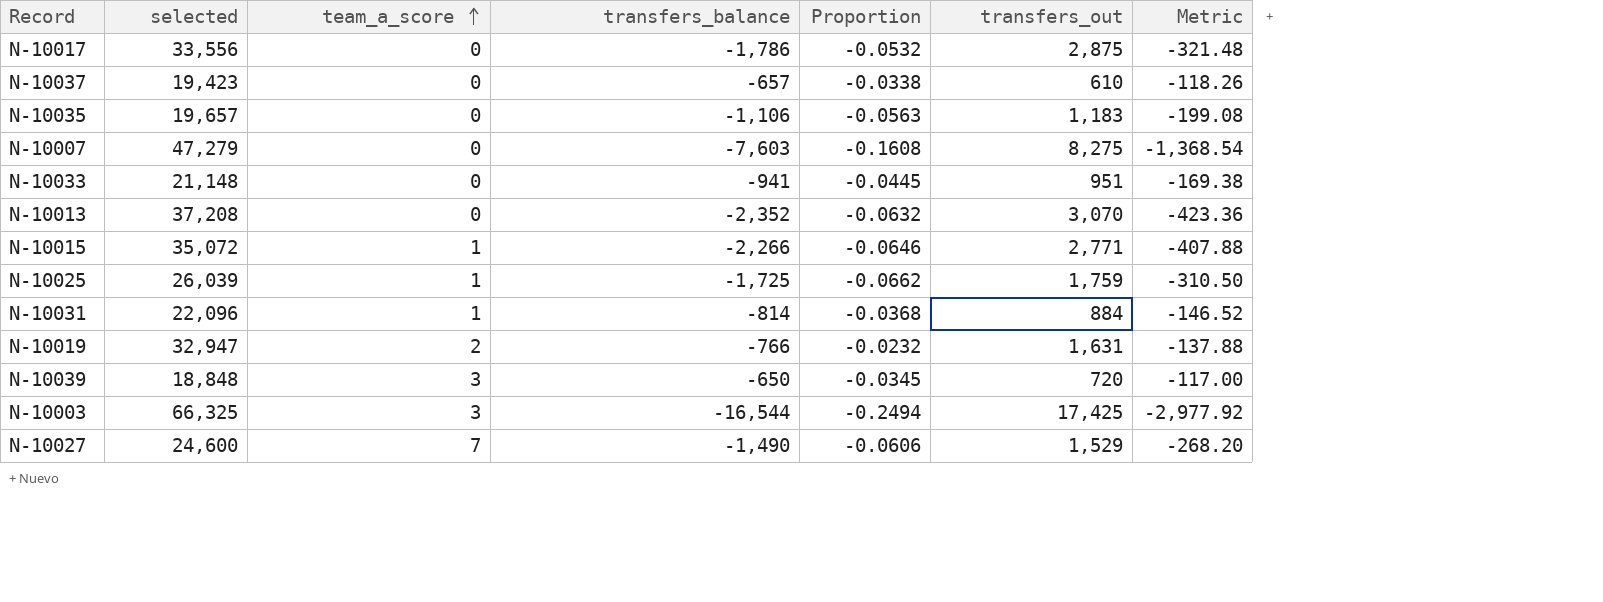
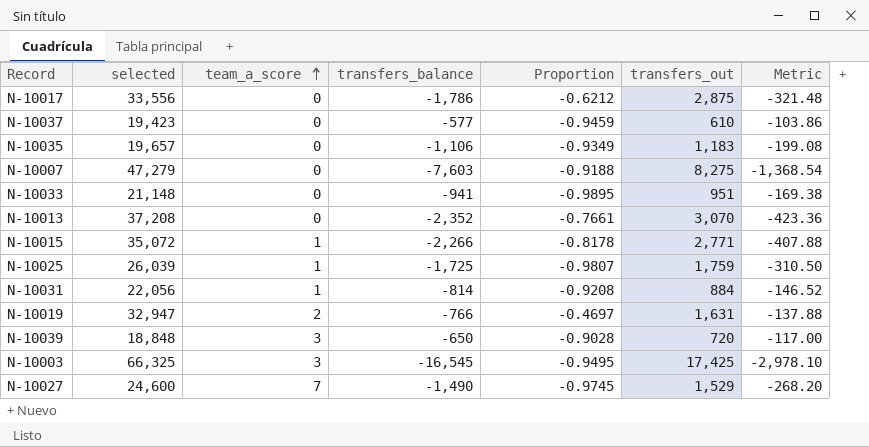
column Proportion | formula: [transfers_balance] / [selected] -> [transfers_balance] / [transfers_out]
N-10037 | transfers_balance: -657 -> -577
N-10037 | Metric: -118.26 -> -103.86
N-10031 | selected: 22,096 -> 22,056
N-10003 | transfers_balance: -16,544 -> -16,545
N-10003 | Metric: -2,977.92 -> -2,978.10

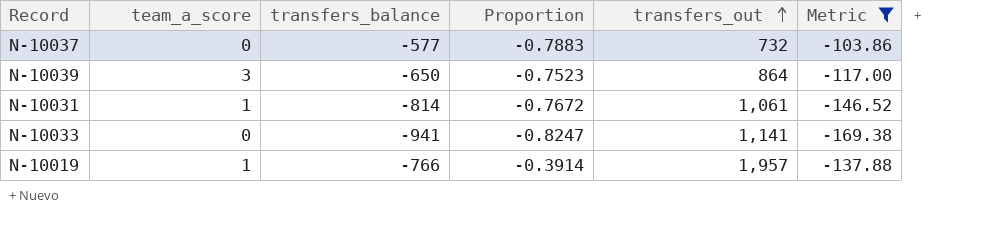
filter: none -> Metric >= -169.38
row order: team_a_score ascending -> transfers_out ascending
column selected | position: 2 -> none
N-10037 | Proportion: -0.9459 -> -0.7883
N-10037 | transfers_out: 610 -> 732
N-10039 | Proportion: -0.9028 -> -0.7523
N-10039 | transfers_out: 720 -> 864
N-10031 | Proportion: -0.9208 -> -0.7672
N-10031 | transfers_out: 884 -> 1,061
N-10033 | Proportion: -0.9895 -> -0.8247
N-10033 | transfers_out: 951 -> 1,141
N-10019 | team_a_score: 2 -> 1
N-10019 | Proportion: -0.4697 -> -0.3914
N-10019 | transfers_out: 1,631 -> 1,957

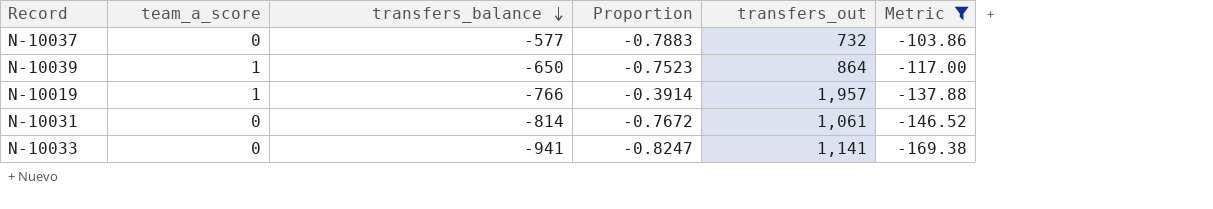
row order: transfers_out ascending -> transfers_balance descending
N-10039 | team_a_score: 3 -> 1
N-10031 | team_a_score: 1 -> 0

